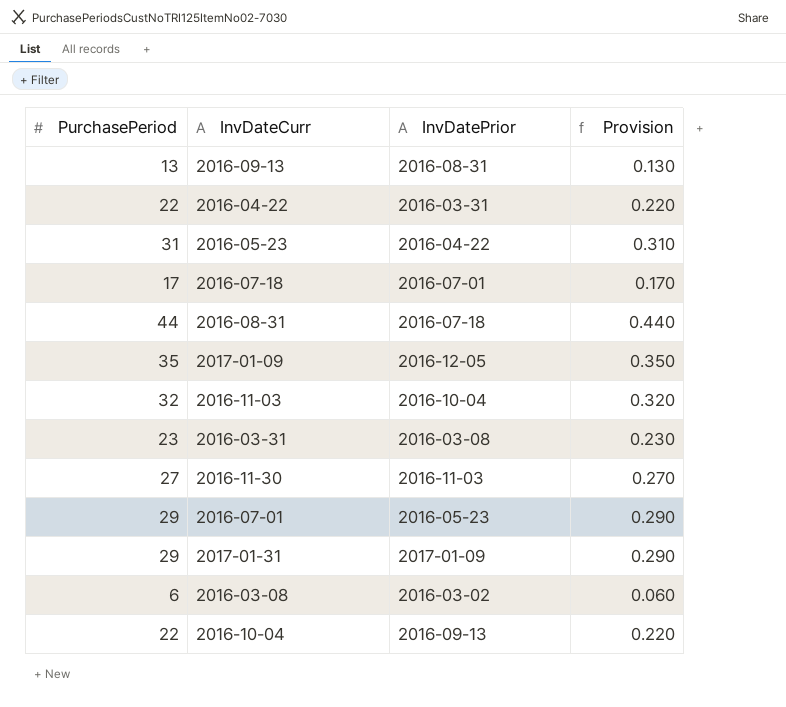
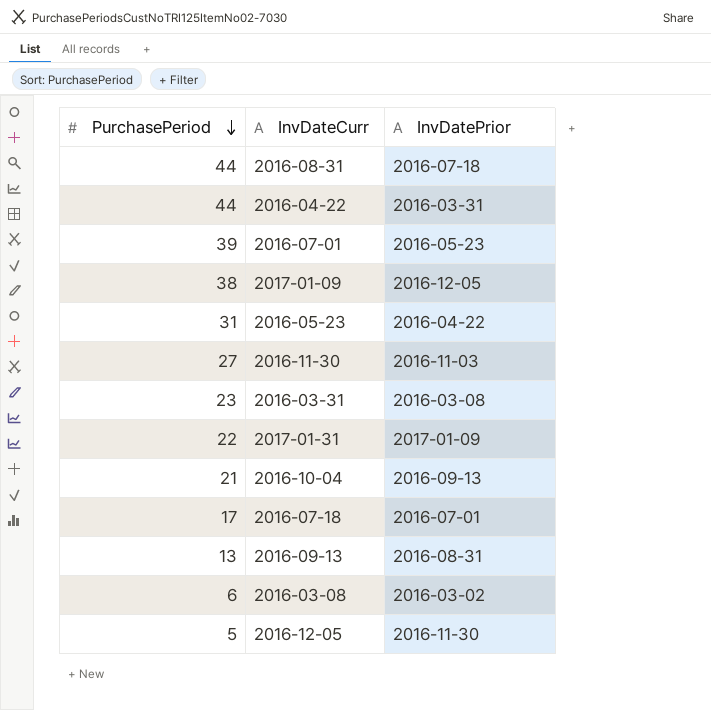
row order: none -> PurchasePeriod descending
column Provision | formula: [PurchasePeriod] * 0.01 -> none
row 2016-11-03: 32 | 2016-10-04 | 0.320 -> none
2016-04-22 | PurchasePeriod: 22 -> 44
2016-07-01 | PurchasePeriod: 29 -> 39
2017-01-09 | PurchasePeriod: 35 -> 38
2017-01-31 | PurchasePeriod: 29 -> 22
2016-10-04 | PurchasePeriod: 22 -> 21
row 2016-12-05: none -> 5 | 2016-11-30

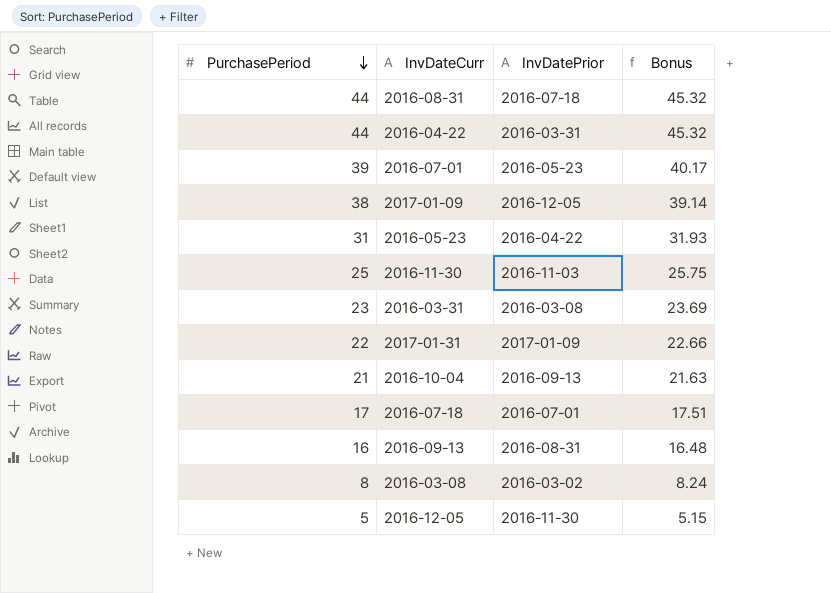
column Bonus | formula: none -> [PurchasePeriod] * 1.03
2016-11-30 | PurchasePeriod: 27 -> 25
2016-09-13 | PurchasePeriod: 13 -> 16
2016-03-08 | PurchasePeriod: 6 -> 8

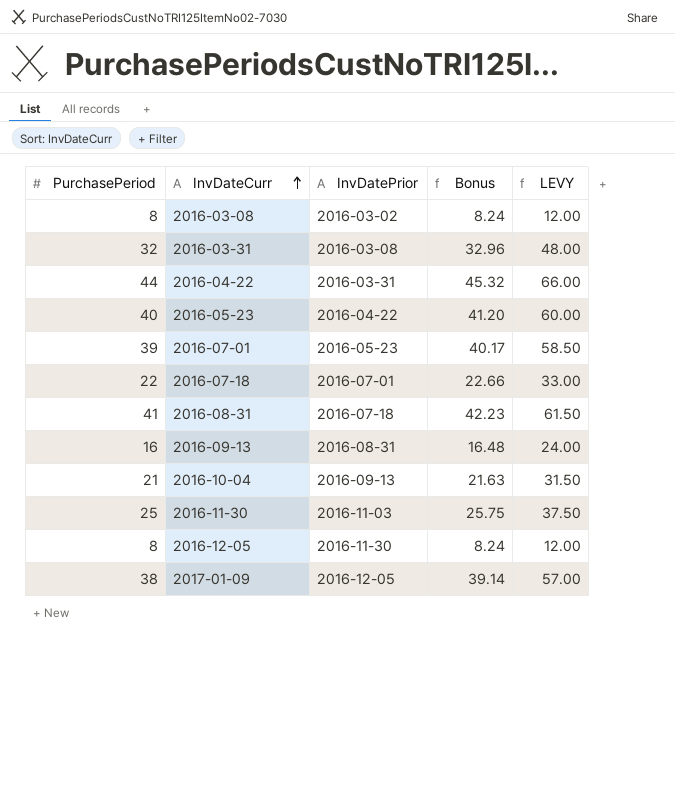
row order: PurchasePeriod descending -> InvDateCurr ascending
column LEVY | formula: none -> [PurchasePeriod] * 1.5
row 2017-01-31: 22 | 2017-01-09 | 22.66 -> none
2016-03-31 | PurchasePeriod: 23 -> 32
2016-03-31 | Bonus: 23.69 -> 32.96
2016-05-23 | PurchasePeriod: 31 -> 40
2016-05-23 | Bonus: 31.93 -> 41.20
2016-07-18 | PurchasePeriod: 17 -> 22
2016-07-18 | Bonus: 17.51 -> 22.66
2016-08-31 | PurchasePeriod: 44 -> 41
2016-08-31 | Bonus: 45.32 -> 42.23
2016-12-05 | PurchasePeriod: 5 -> 8
2016-12-05 | Bonus: 5.15 -> 8.24

